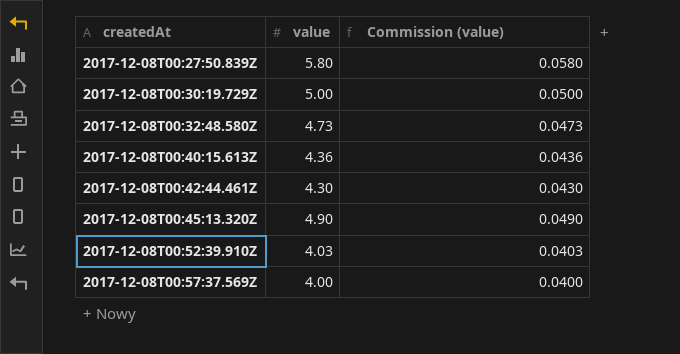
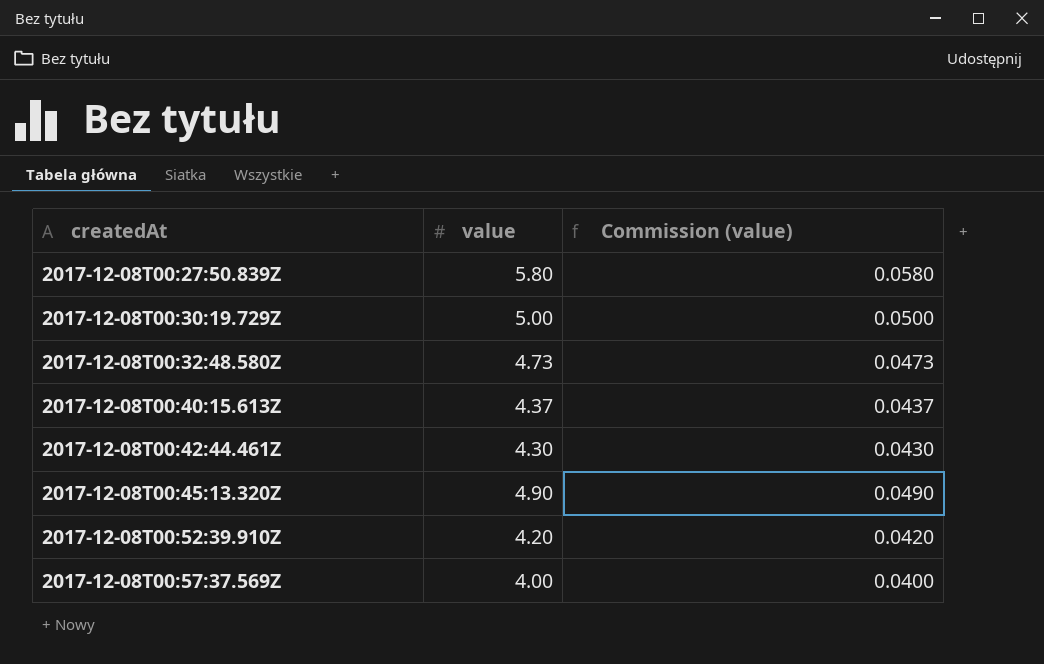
2017-12-08T00:40:15.613Z | value: 4.36 -> 4.37
2017-12-08T00:40:15.613Z | Commission (value): 0.0436 -> 0.0437
2017-12-08T00:52:39.910Z | value: 4.03 -> 4.20
2017-12-08T00:52:39.910Z | Commission (value): 0.0403 -> 0.0420

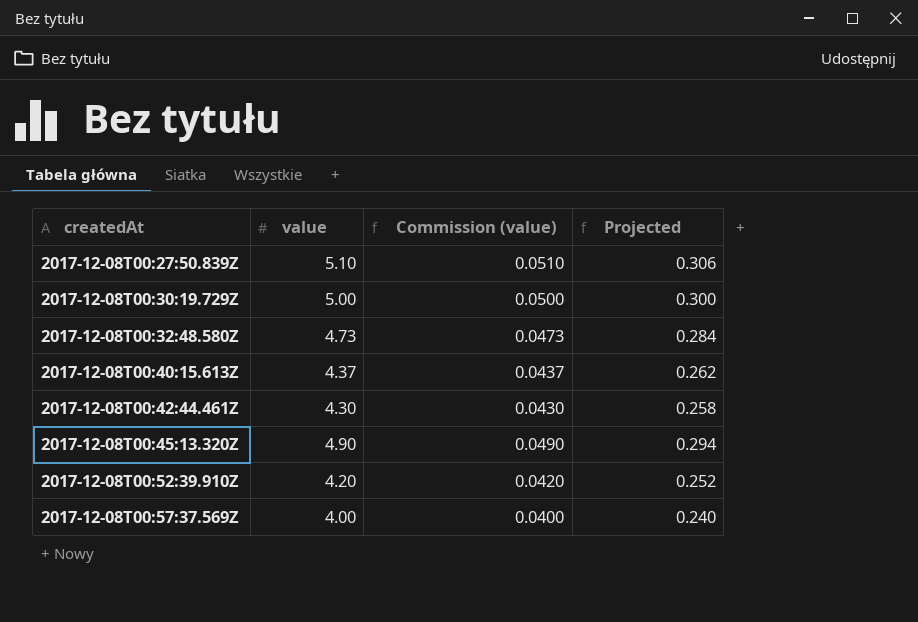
column Projected | formula: none -> [value] * 0.06
2017-12-08T00:27:50.839Z | value: 5.80 -> 5.10
2017-12-08T00:27:50.839Z | Commission (value): 0.0580 -> 0.0510

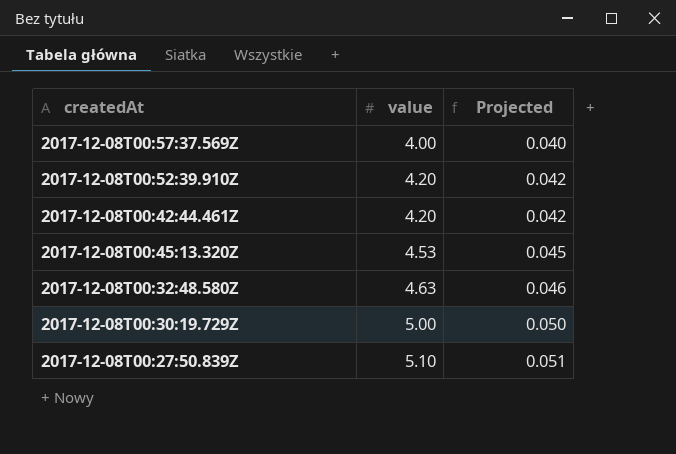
row order: createdAt ascending -> value ascending
column Commission (value) | formula: [value] * 0.01 -> none
column Projected | formula: [value] * 0.06 -> [value] * 0.01
row 2017-12-08T00:40:15.613Z: 4.37 | 0.0437 | 0.262 -> none
2017-12-08T00:42:44.461Z | value: 4.30 -> 4.20
2017-12-08T00:45:13.320Z | value: 4.90 -> 4.53
2017-12-08T00:32:48.580Z | value: 4.73 -> 4.63

